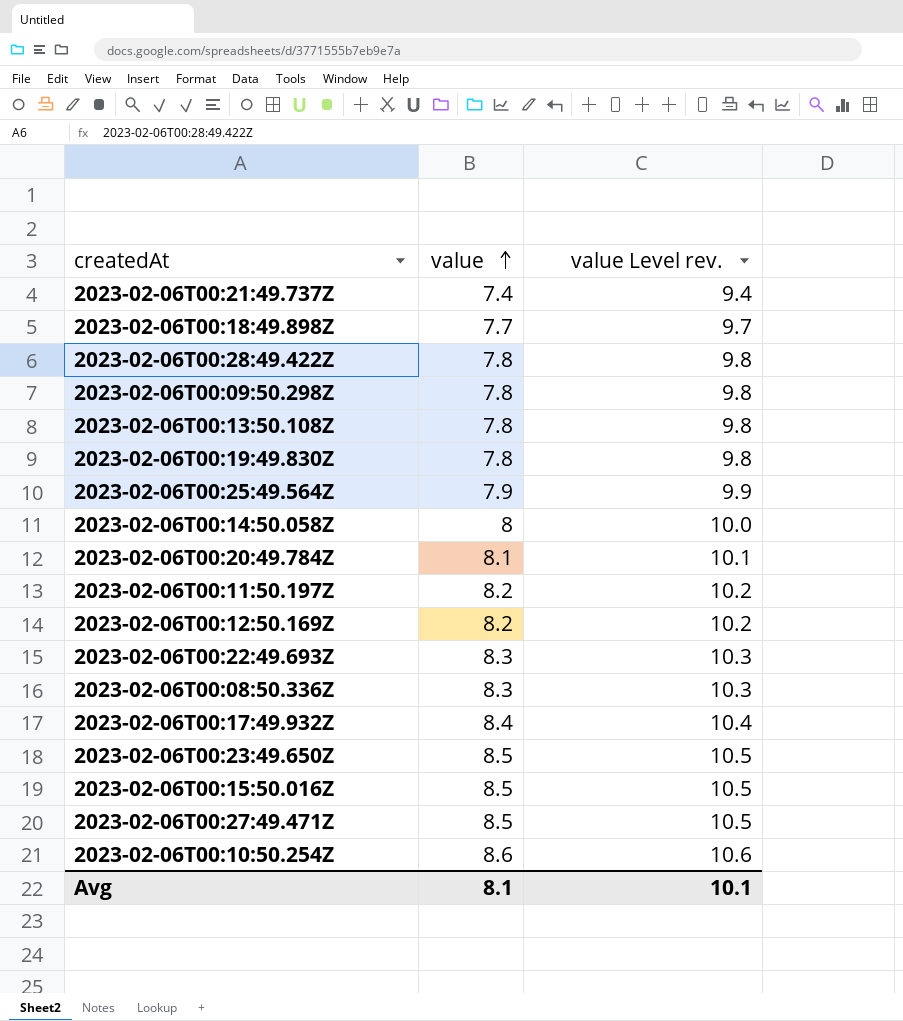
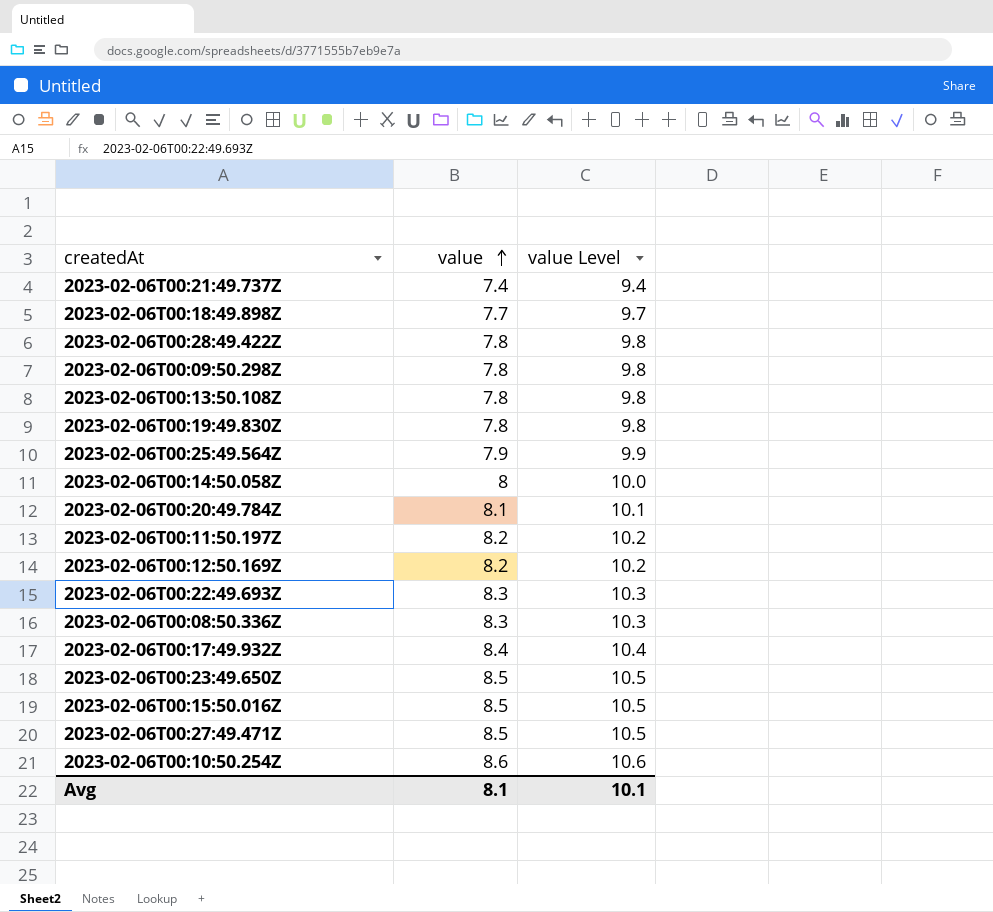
column name: value Level rev. -> value Level

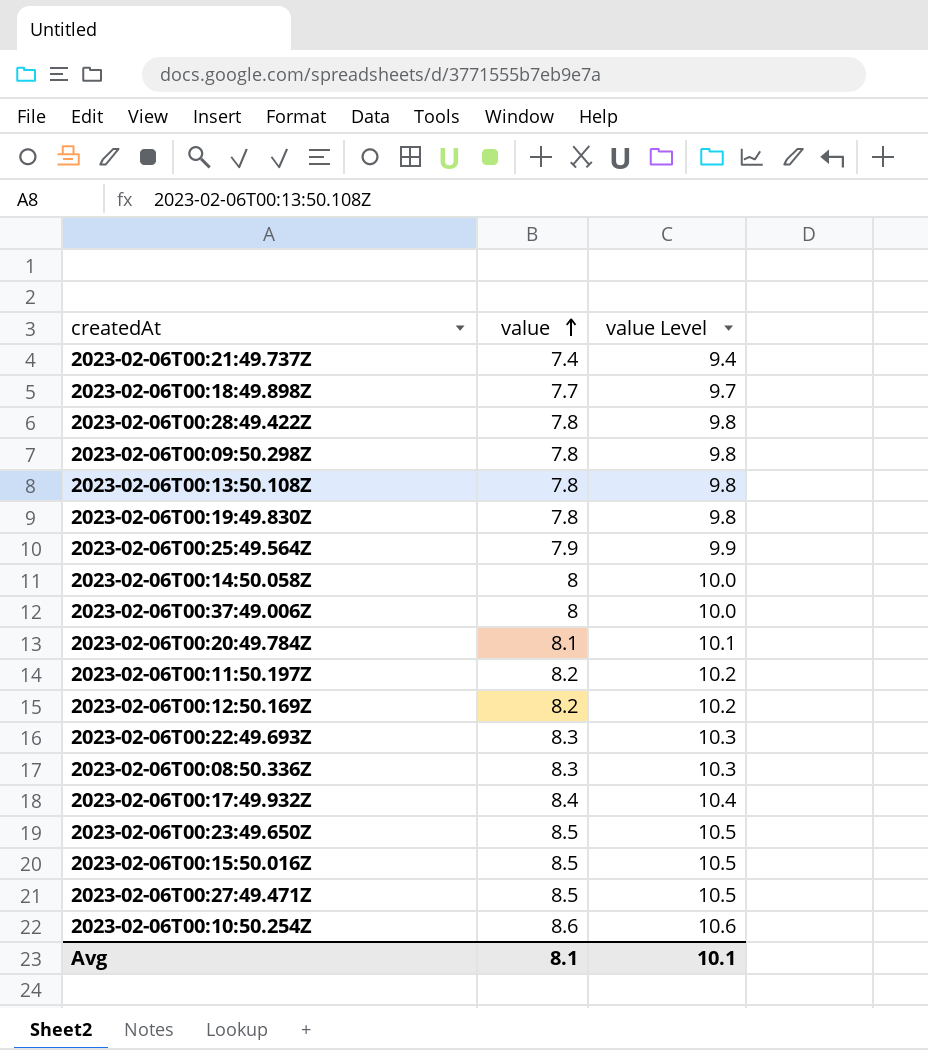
row 2023-02-06T00:37:49.006Z: none -> 8 | 10.0

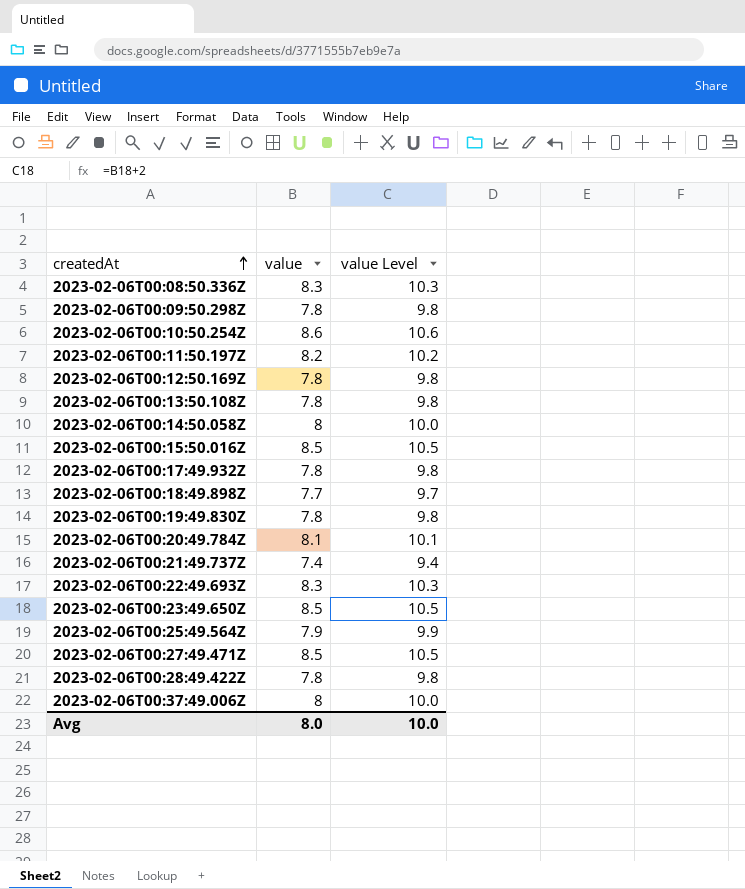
row order: value ascending -> createdAt ascending
2023-02-06T00:12:50.169Z | value: 8.2 -> 7.8
2023-02-06T00:12:50.169Z | value Level: 10.2 -> 9.8
2023-02-06T00:17:49.932Z | value: 8.4 -> 7.8
2023-02-06T00:17:49.932Z | value Level: 10.4 -> 9.8
Avg | value: 8.1 -> 8.0
Avg | value Level: 10.1 -> 10.0

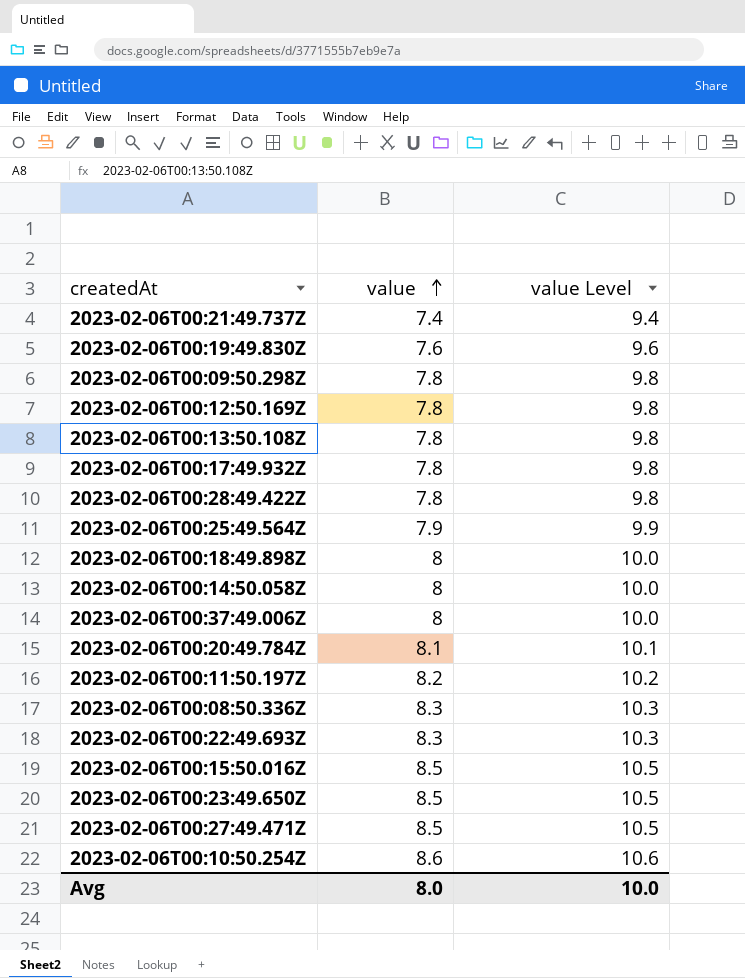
row order: createdAt ascending -> value ascending
2023-02-06T00:19:49.830Z | value: 7.8 -> 7.6
2023-02-06T00:19:49.830Z | value Level: 9.8 -> 9.6
2023-02-06T00:18:49.898Z | value: 7.7 -> 8
2023-02-06T00:18:49.898Z | value Level: 9.7 -> 10.0

